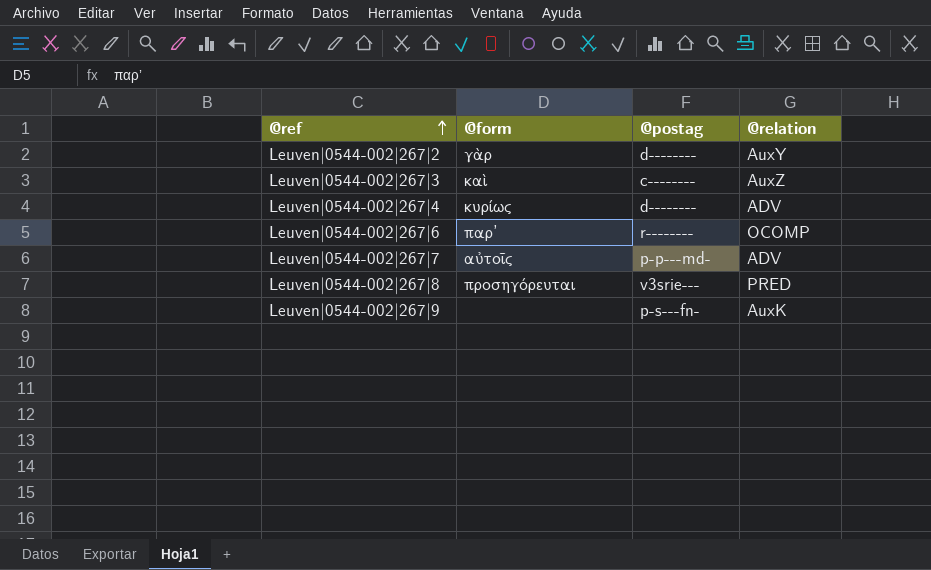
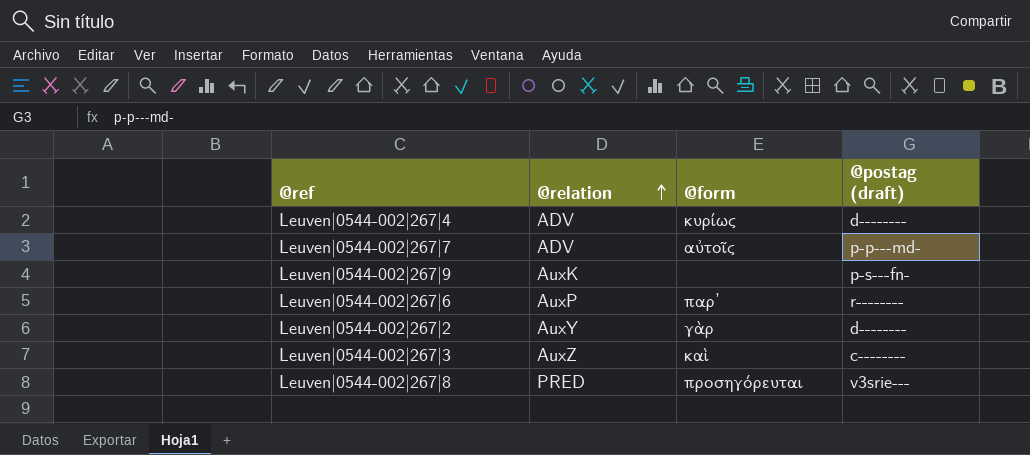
row order: @ref ascending -> @relation ascending
column @relation | position: 4 -> 2
column name: @postag -> @postag (draft)
Leuven|0544-002|267|6 | @relation: OCOMP -> AuxP

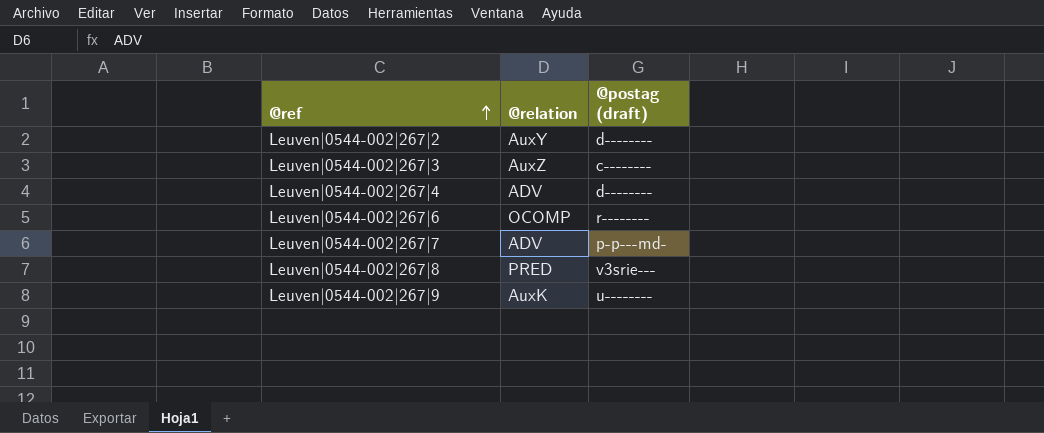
row order: @relation ascending -> @ref ascending
column @form | position: 3 -> none
Leuven|0544-002|267|6 | @relation: AuxP -> OCOMP
Leuven|0544-002|267|9 | @postag (draft): p-s---fn- -> u--------

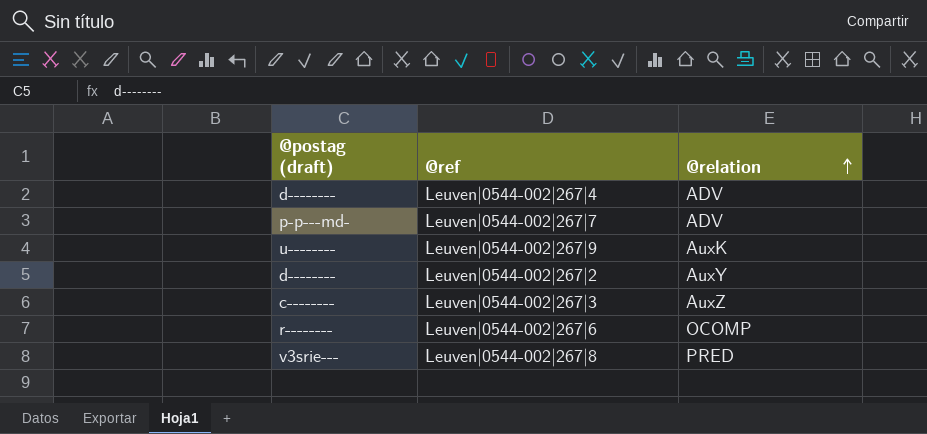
row order: @ref ascending -> @relation ascending
column @postag (draft) | position: 3 -> 1

